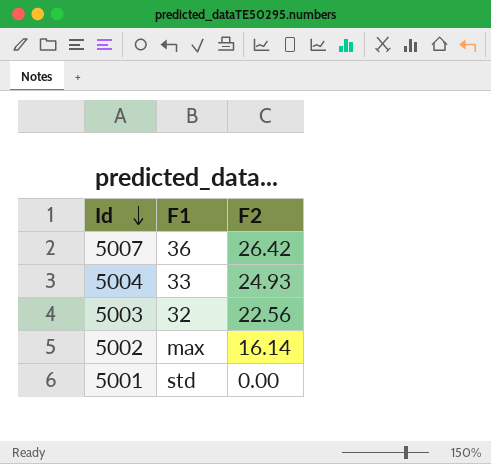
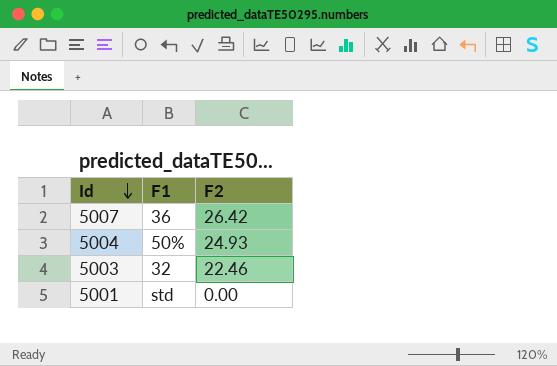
row 5002: max | 16.14 -> none
5004 | F1: 33 -> 50%
5003 | F2: 22.56 -> 22.46

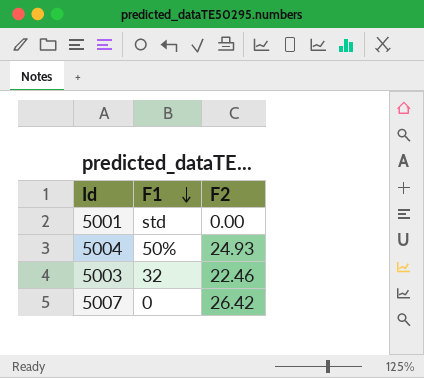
row order: Id descending -> F1 descending
5007 | F1: 36 -> 0

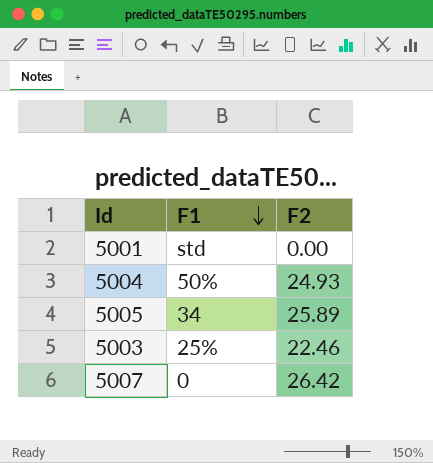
row 5005: none -> 34 | 25.89
5003 | F1: 32 -> 25%

